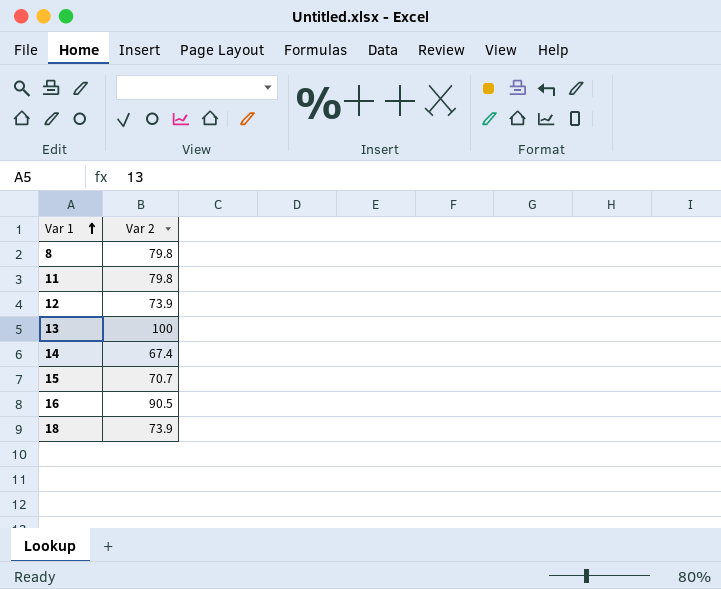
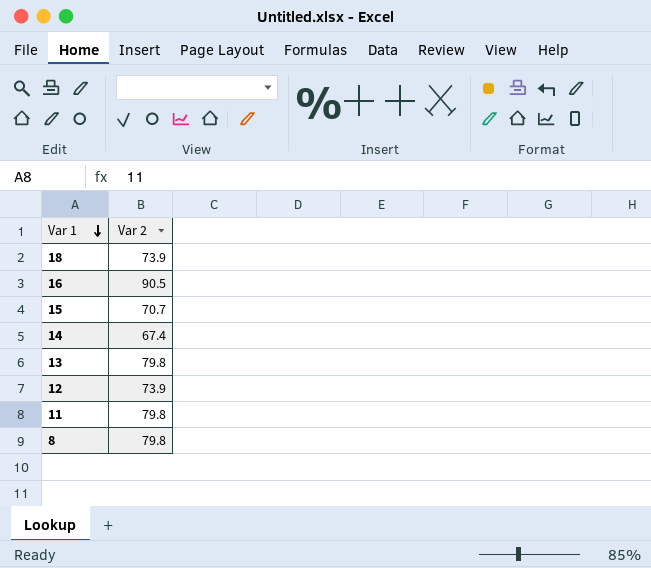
row order: Var 1 ascending -> Var 1 descending
13 | Var 2: 100 -> 79.8

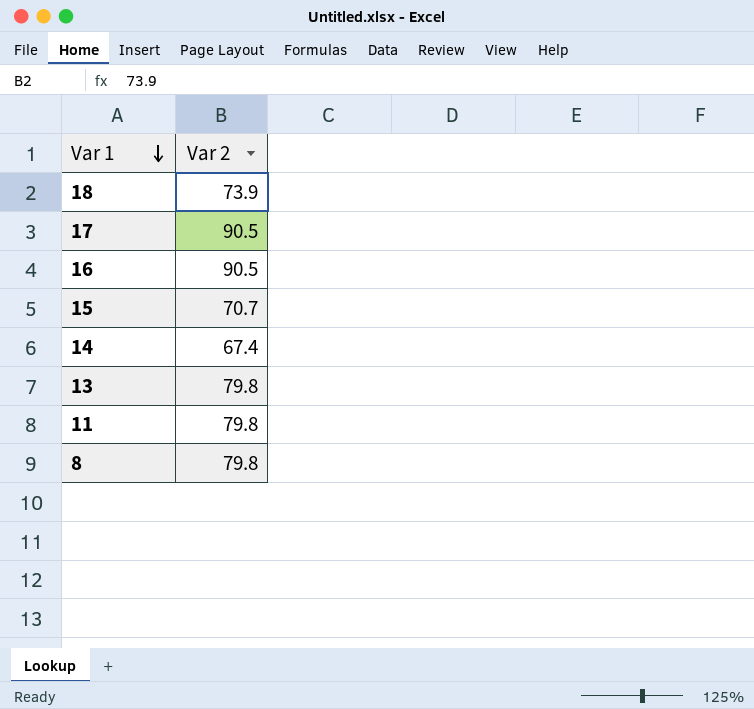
row 12: 73.9 -> none
row 17: none -> 90.5

